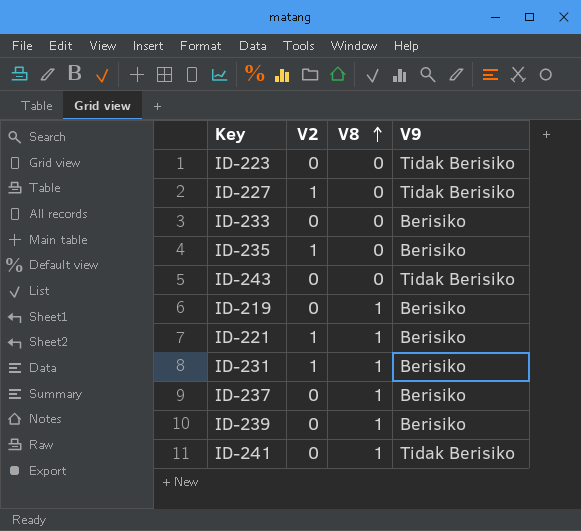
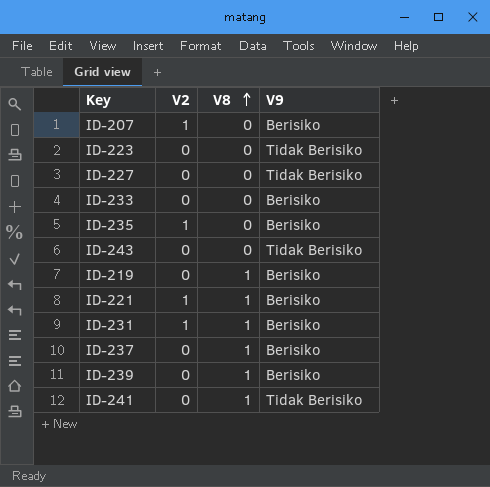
row ID-207: none -> 1 | 0 | Berisiko
ID-227 | V2: 1 -> 0

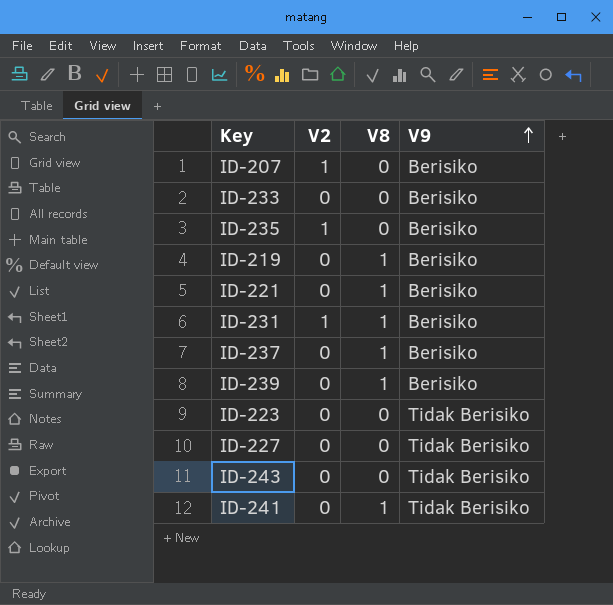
row order: V8 ascending -> V9 ascending
ID-221 | V2: 1 -> 0

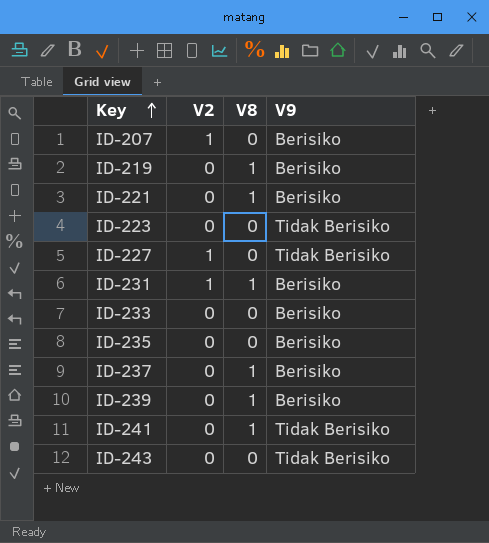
row order: V9 ascending -> Key ascending
ID-227 | V2: 0 -> 1
ID-235 | V2: 1 -> 0

